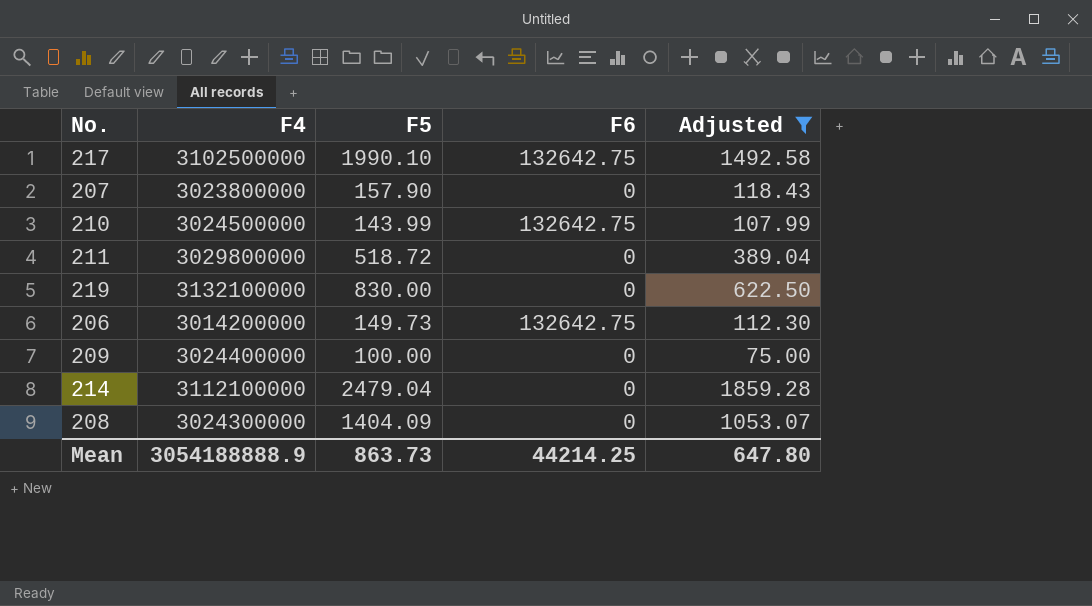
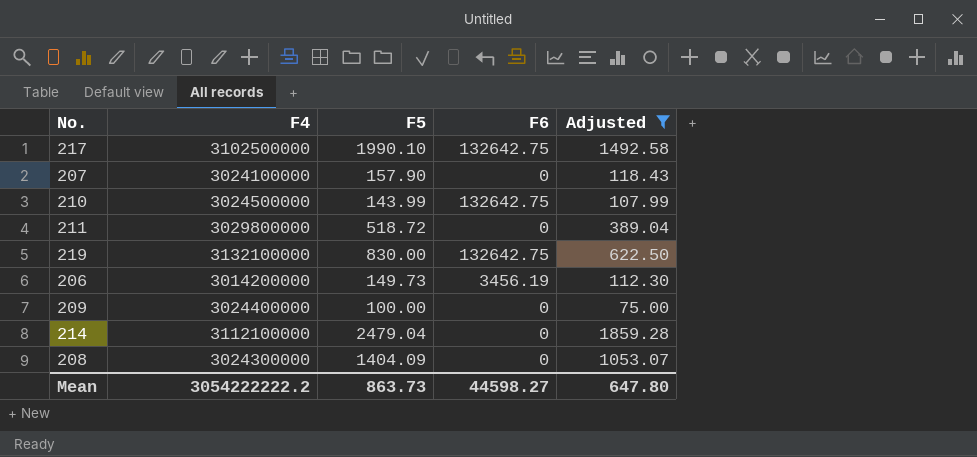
207 | F4: 3023800000 -> 3024100000
219 | F6: 0 -> 132642.75
206 | F6: 132642.75 -> 3456.19
Mean | F4: 3054188888.9 -> 3054222222.2
Mean | F6: 44214.25 -> 44598.27

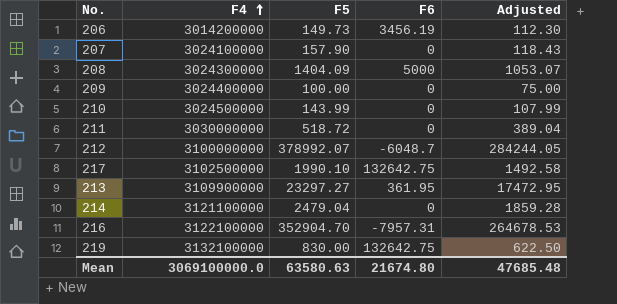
filter: Adjusted <= 1859.28 -> none
row order: none -> F4 ascending
208 | F6: 0 -> 5000
210 | F6: 132642.75 -> 0
211 | F4: 3029800000 -> 3030000000
214 | F4: 3112100000 -> 3121100000
Mean | F4: 3054222222.2 -> 3069100000.0
Mean | F5: 863.73 -> 63580.63
Mean | F6: 44598.27 -> 21674.80
Mean | Adjusted: 647.80 -> 47685.48

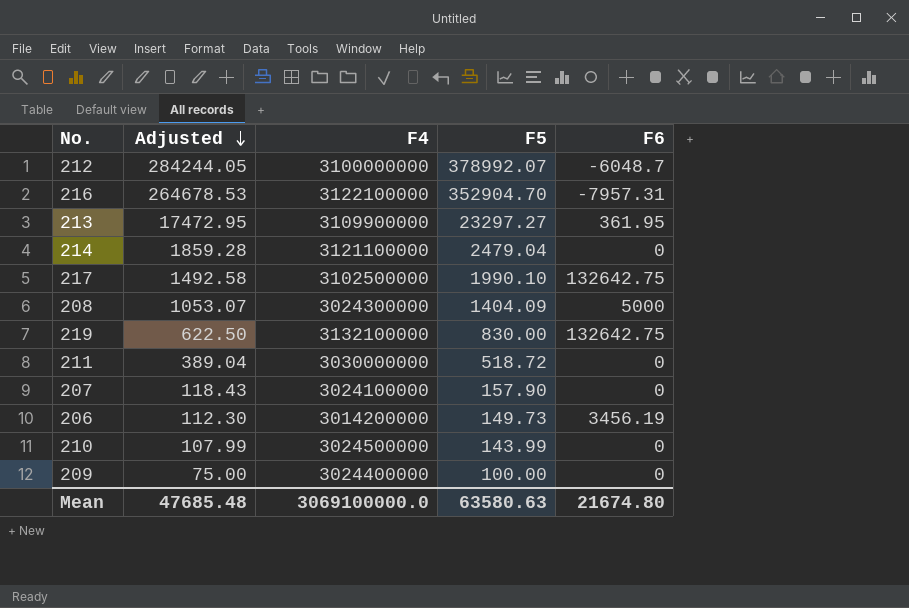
row order: F4 ascending -> Adjusted descending
column Adjusted | position: 5 -> 2

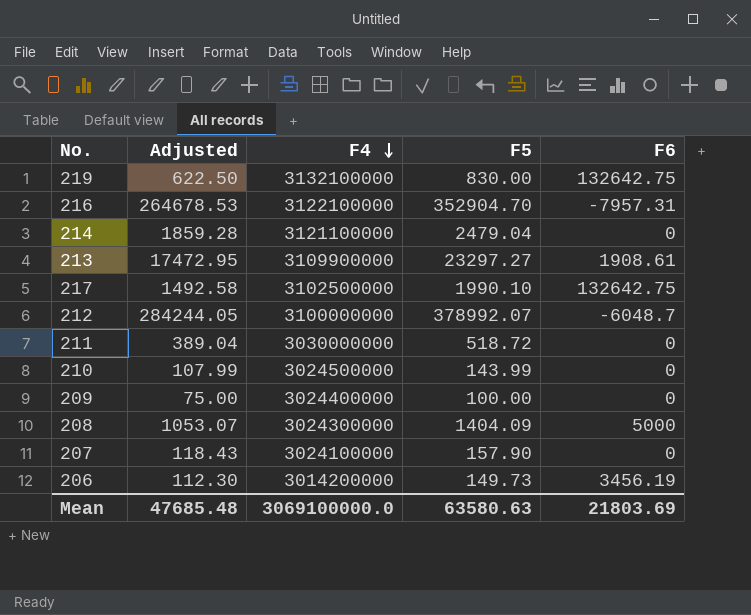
row order: Adjusted descending -> F4 descending
213 | F6: 361.95 -> 1908.61
Mean | F6: 21674.80 -> 21803.69

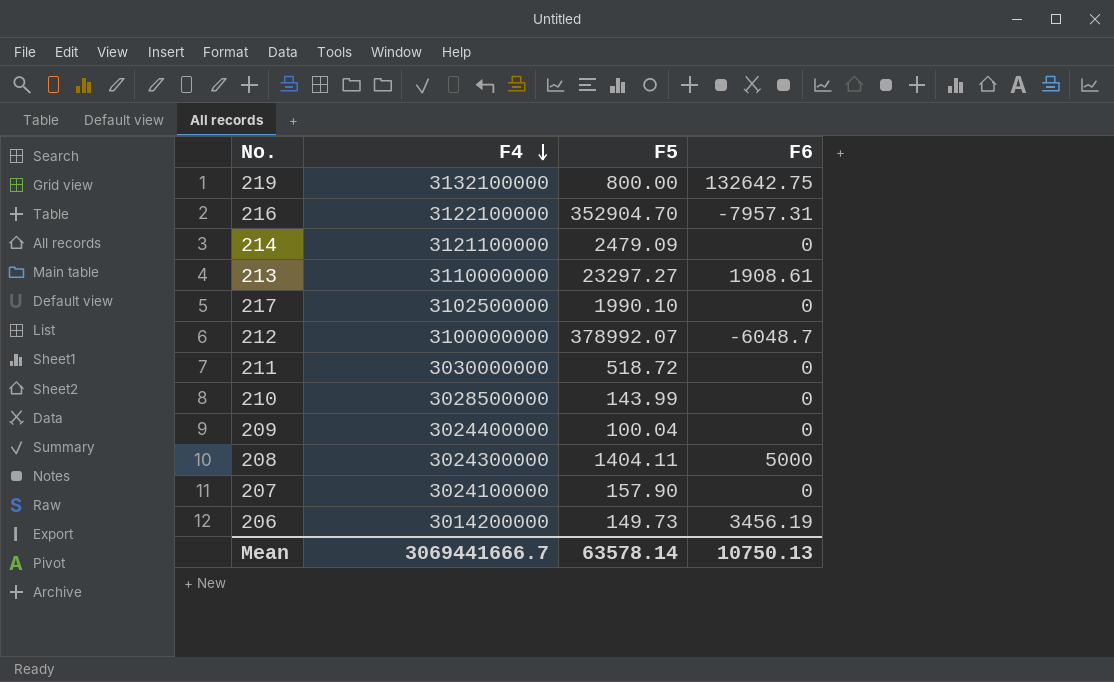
column Adjusted | formula: [F5] * 0.75 -> none
219 | F5: 830.00 -> 800.00
214 | F5: 2479.04 -> 2479.09
213 | F4: 3109900000 -> 3110000000
217 | F6: 132642.75 -> 0
210 | F4: 3024500000 -> 3028500000
209 | F5: 100.00 -> 100.04
208 | F5: 1404.09 -> 1404.11
Mean | F4: 3069100000.0 -> 3069441666.7
Mean | F5: 63580.63 -> 63578.14
Mean | F6: 21803.69 -> 10750.13

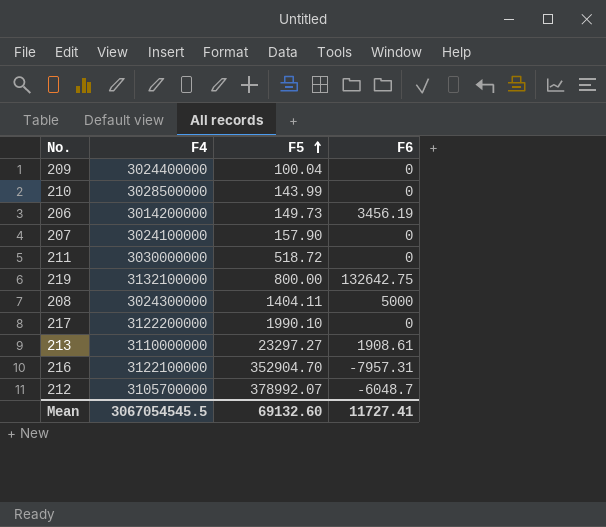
row order: F4 descending -> F5 ascending
row 214: 3121100000 | 2479.09 | 0 -> none
217 | F4: 3102500000 -> 3122200000
212 | F4: 3100000000 -> 3105700000
Mean | F4: 3069441666.7 -> 3067054545.5
Mean | F5: 63578.14 -> 69132.60
Mean | F6: 10750.13 -> 11727.41

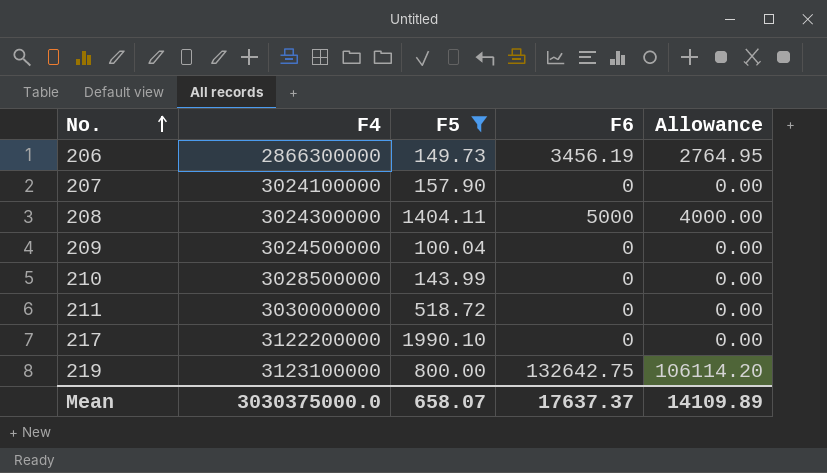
filter: none -> F5 <= 1990.10
row order: F5 ascending -> No. ascending
column Allowance | formula: none -> [F6] * 0.8
206 | F4: 3014200000 -> 2866300000
209 | F4: 3024400000 -> 3024500000
219 | F4: 3132100000 -> 3123100000
Mean | F4: 3067054545.5 -> 3030375000.0
Mean | F5: 69132.60 -> 658.07
Mean | F6: 11727.41 -> 17637.37

